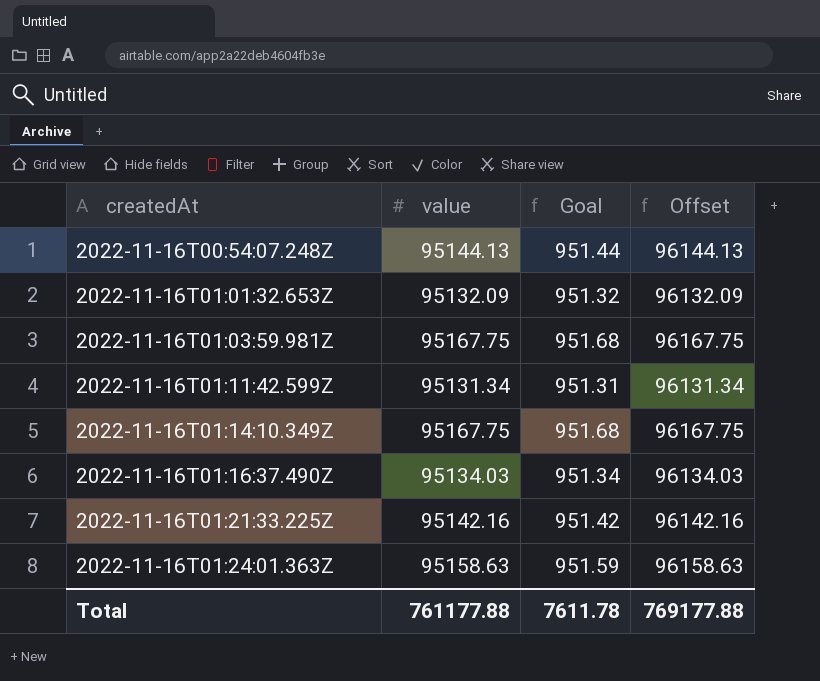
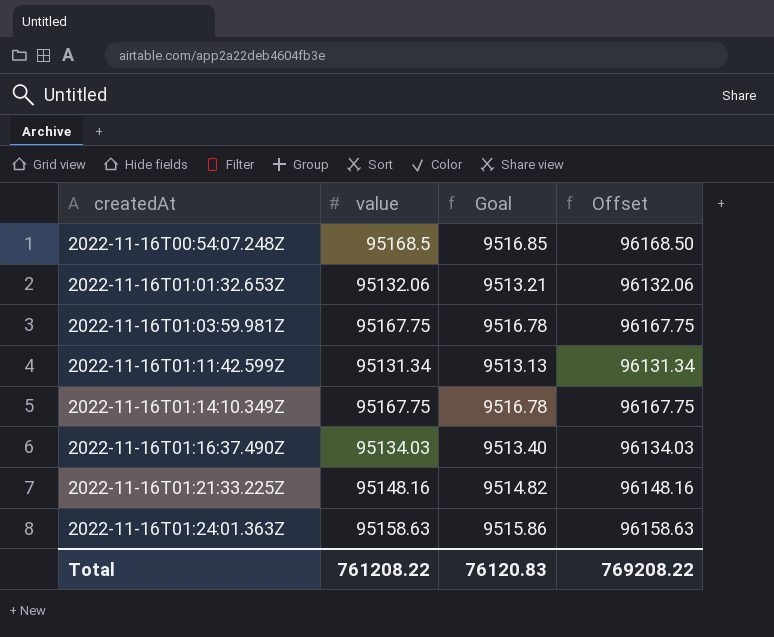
column Goal | formula: [value] * 0.01 -> [value] * 0.1
2022-11-16T00:54:07.248Z | value: 95144.13 -> 95168.5
2022-11-16T00:54:07.248Z | Offset: 96144.13 -> 96168.50
2022-11-16T01:01:32.653Z | value: 95132.09 -> 95132.06
2022-11-16T01:01:32.653Z | Offset: 96132.09 -> 96132.06
2022-11-16T01:21:33.225Z | value: 95142.16 -> 95148.16
2022-11-16T01:21:33.225Z | Offset: 96142.16 -> 96148.16
Total | value: 761177.88 -> 761208.22
Total | Goal: 7611.78 -> 76120.83
Total | Offset: 769177.88 -> 769208.22

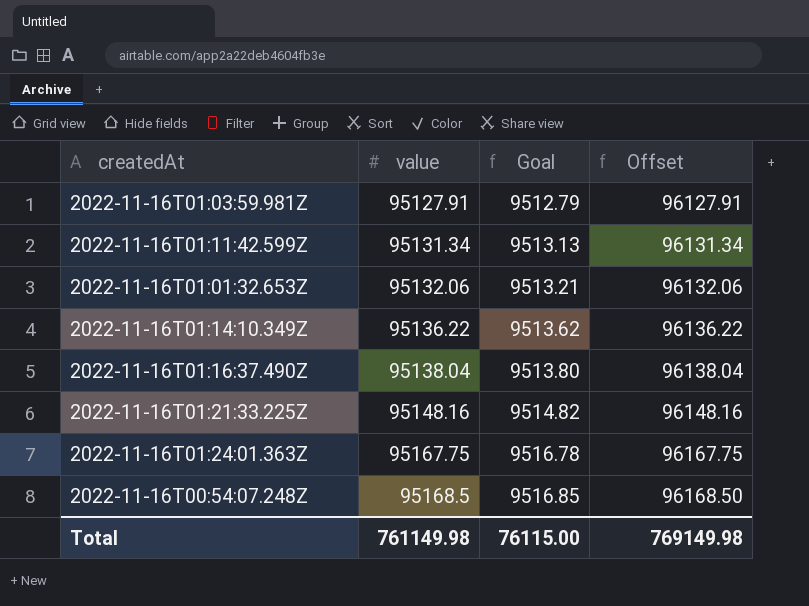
row order: createdAt ascending -> value ascending
2022-11-16T01:03:59.981Z | value: 95167.75 -> 95127.91
2022-11-16T01:03:59.981Z | Goal: 9516.78 -> 9512.79
2022-11-16T01:03:59.981Z | Offset: 96167.75 -> 96127.91
2022-11-16T01:14:10.349Z | value: 95167.75 -> 95136.22
2022-11-16T01:14:10.349Z | Goal: 9516.78 -> 9513.62
2022-11-16T01:14:10.349Z | Offset: 96167.75 -> 96136.22
2022-11-16T01:16:37.490Z | value: 95134.03 -> 95138.04
2022-11-16T01:16:37.490Z | Goal: 9513.40 -> 9513.80
2022-11-16T01:16:37.490Z | Offset: 96134.03 -> 96138.04
2022-11-16T01:24:01.363Z | value: 95158.63 -> 95167.75
2022-11-16T01:24:01.363Z | Goal: 9515.86 -> 9516.78
2022-11-16T01:24:01.363Z | Offset: 96158.63 -> 96167.75
Total | value: 761208.22 -> 761149.98
Total | Goal: 76120.83 -> 76115.00
Total | Offset: 769208.22 -> 769149.98

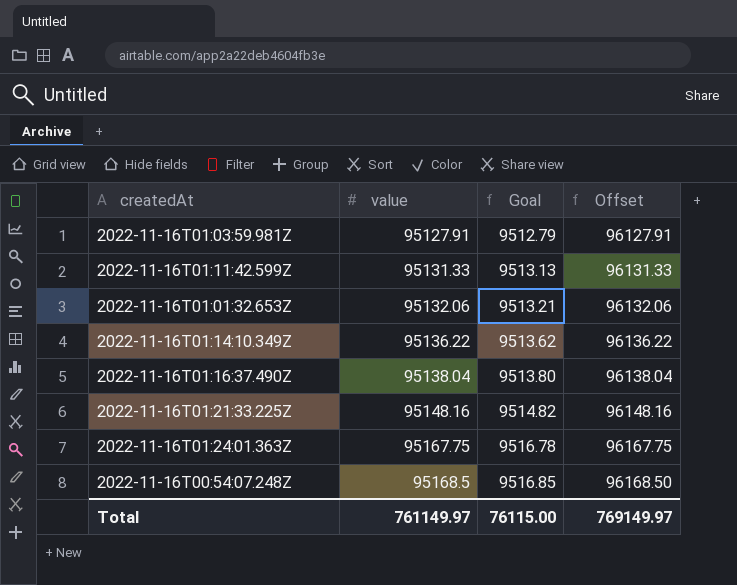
2022-11-16T01:11:42.599Z | value: 95131.34 -> 95131.33
2022-11-16T01:11:42.599Z | Offset: 96131.34 -> 96131.33
Total | value: 761149.98 -> 761149.97
Total | Offset: 769149.98 -> 769149.97

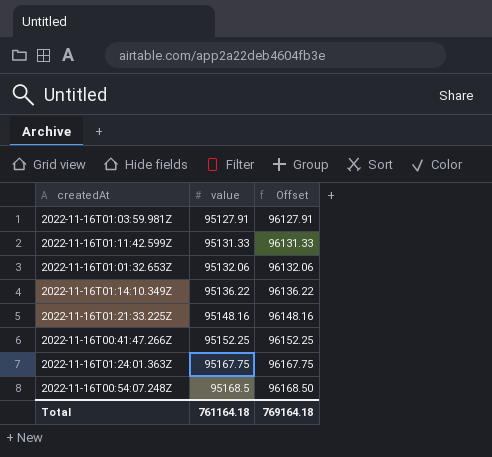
column Goal | formula: [value] * 0.1 -> none
row 2022-11-16T01:16:37.490Z: 95138.04 | 9513.80 | 96138.04 -> none
row 2022-11-16T00:41:47.266Z: none -> 95152.25 | 96152.25
Total | value: 761149.97 -> 761164.18
Total | Offset: 769149.97 -> 769164.18

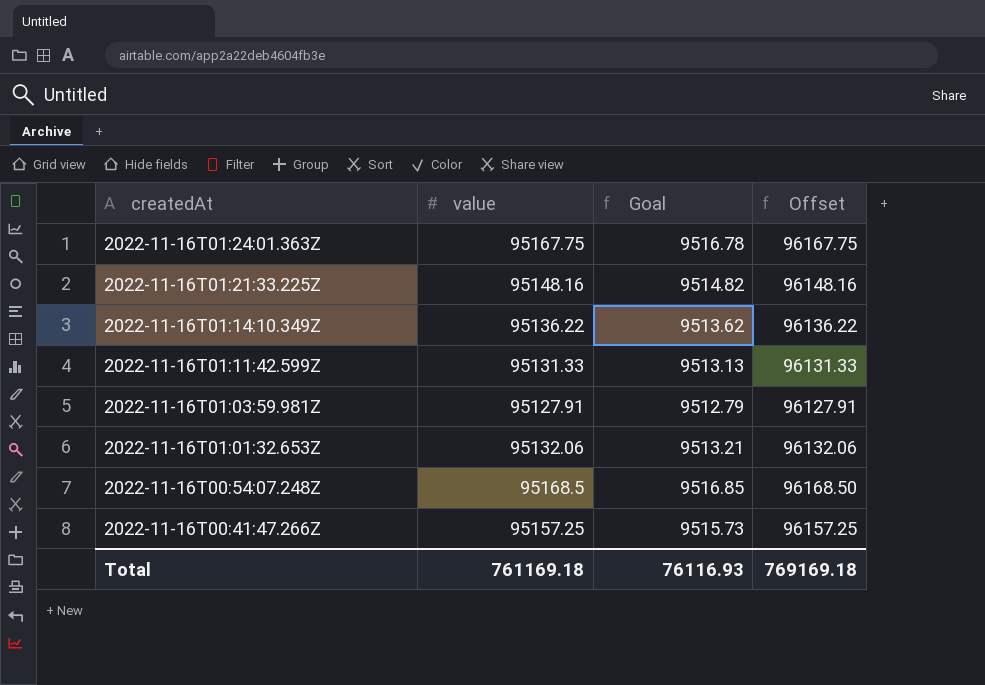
row order: value ascending -> createdAt descending
column Goal | formula: none -> [value] * 0.1
2022-11-16T00:41:47.266Z | value: 95152.25 -> 95157.25
2022-11-16T00:41:47.266Z | Offset: 96152.25 -> 96157.25
Total | value: 761164.18 -> 761169.18
Total | Offset: 769164.18 -> 769169.18

